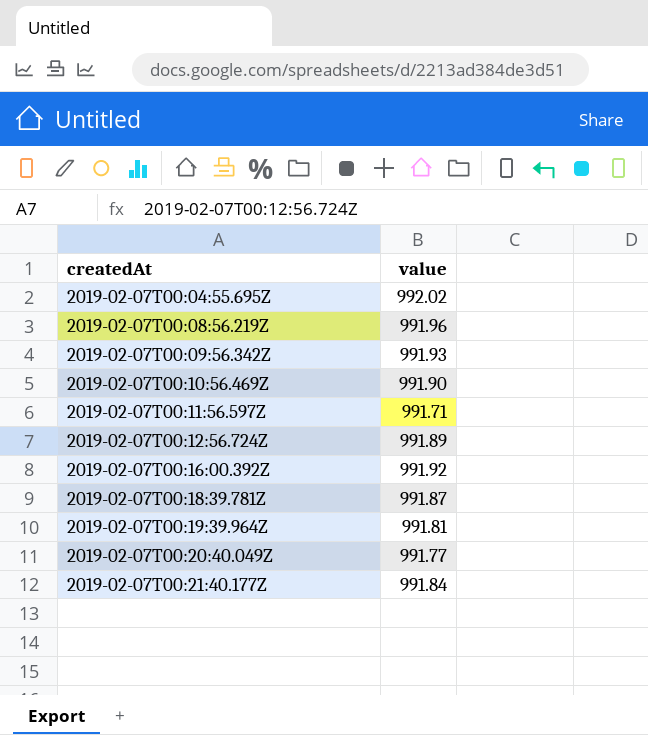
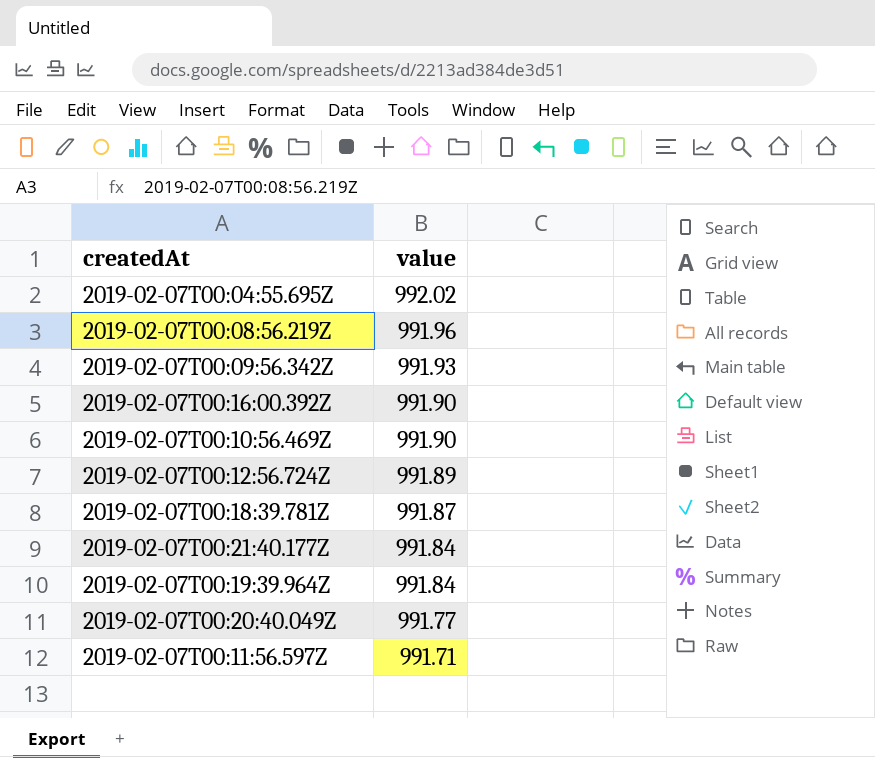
row order: createdAt ascending -> value descending
2019-02-07T00:16:00.392Z | value: 991.92 -> 991.90
2019-02-07T00:19:39.964Z | value: 991.81 -> 991.84

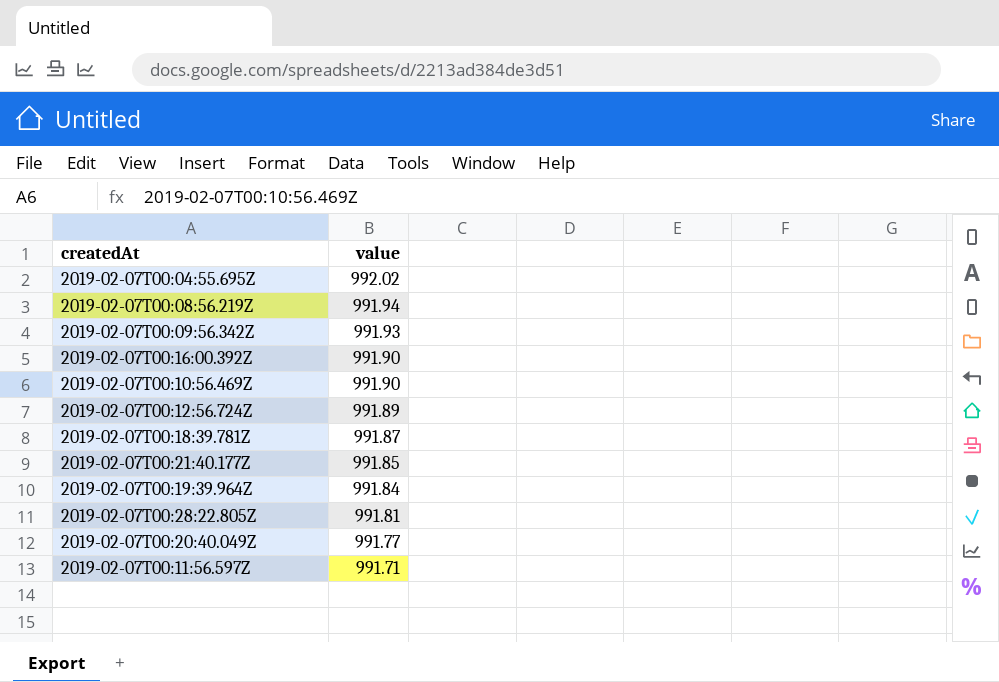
2019-02-07T00:08:56.219Z | value: 991.96 -> 991.94
2019-02-07T00:21:40.177Z | value: 991.84 -> 991.85
row 2019-02-07T00:28:22.805Z: none -> 991.81

